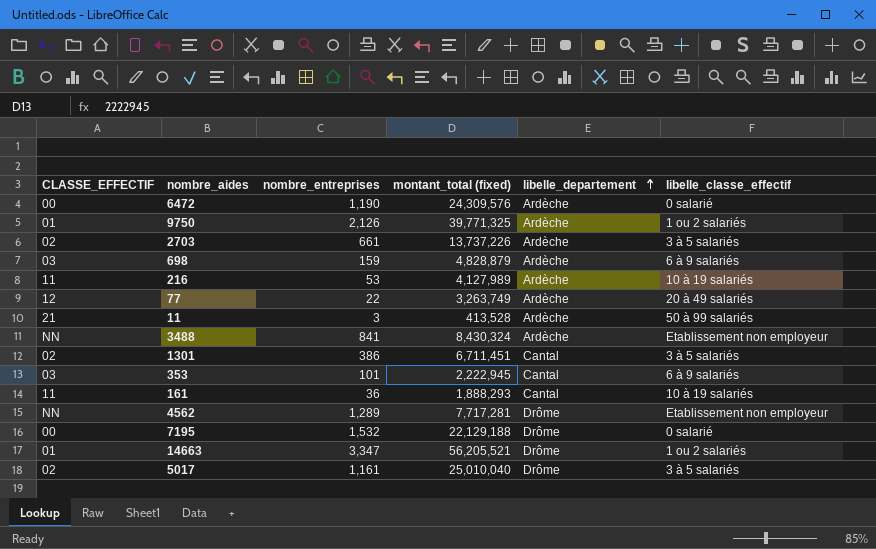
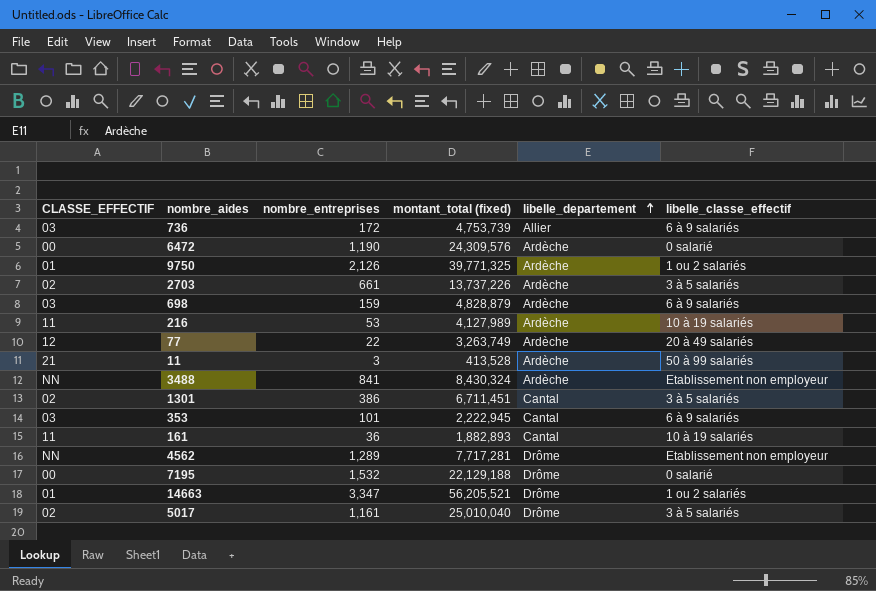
row 736: none -> 03 | 172 | 4,753,739 | Allier | 6 à 9 salariés
161 | montant_total (fixed): 1,888,293 -> 1,882,893

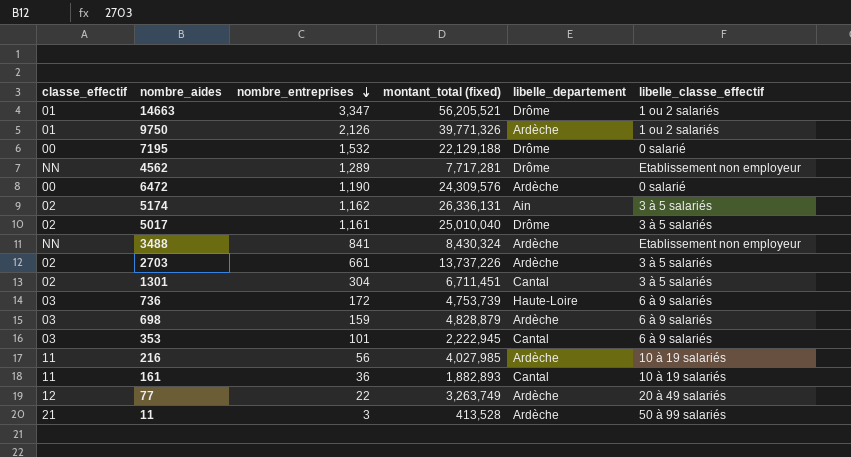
row order: libelle_departement ascending -> nombre_entreprises descending
column name: CLASSE_EFFECTIF -> classe_effectif
9750 | montant_total (fixed): 39,771,325 -> 39,771,326
row 5174: none -> 02 | 1,162 | 26,336,131 | Ain | 3 à 5 salariés
1301 | nombre_entreprises: 386 -> 304
736 | libelle_departement: Allier -> Haute-Loire
216 | nombre_entreprises: 53 -> 56
216 | montant_total (fixed): 4,127,989 -> 4,027,985

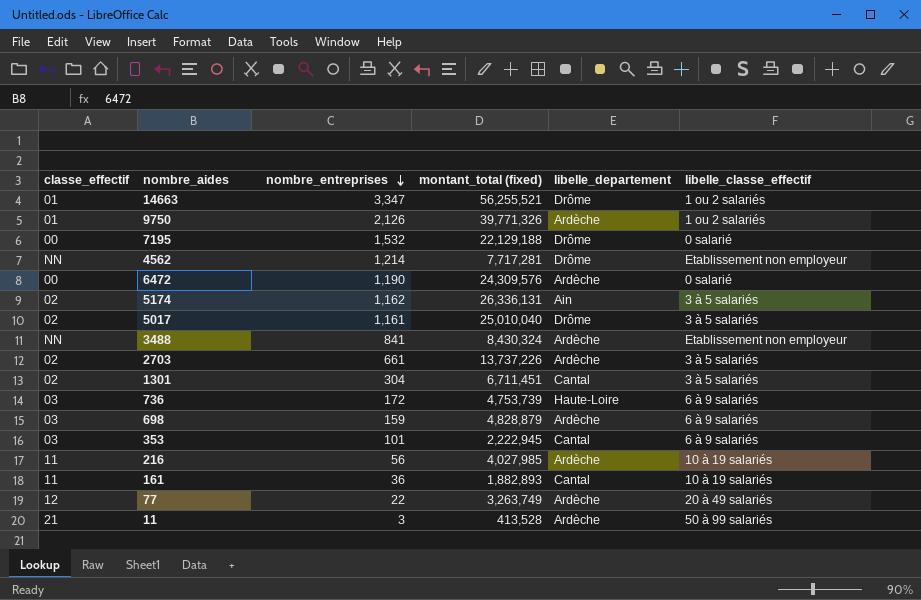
14663 | montant_total (fixed): 56,205,521 -> 56,255,521
4562 | nombre_entreprises: 1,289 -> 1,214

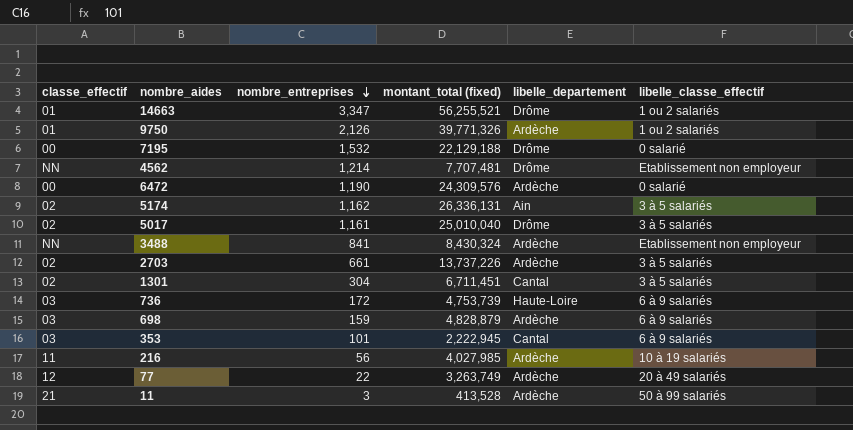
row 161: 11 | 36 | 1,882,893 | Cantal | 10 à 19 salariés -> none
4562 | montant_total (fixed): 7,717,281 -> 7,707,481

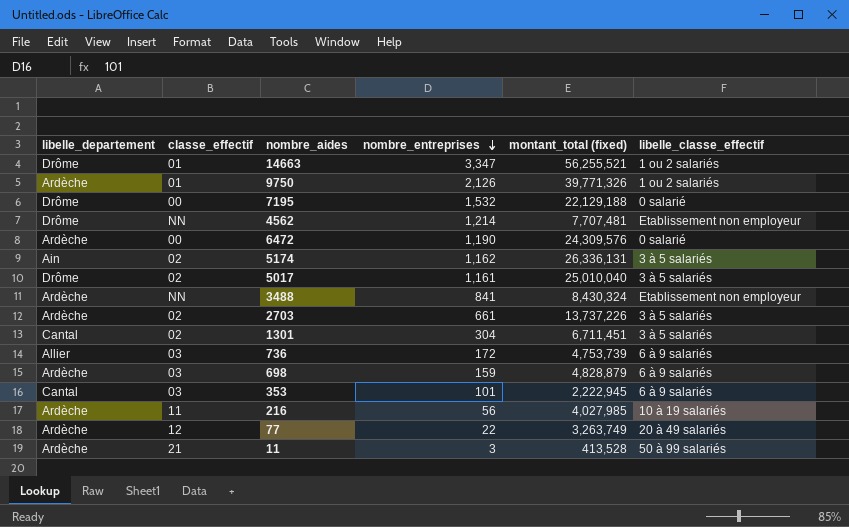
column libelle_departement | position: 5 -> 1
736 | libelle_departement: Haute-Loire -> Allier

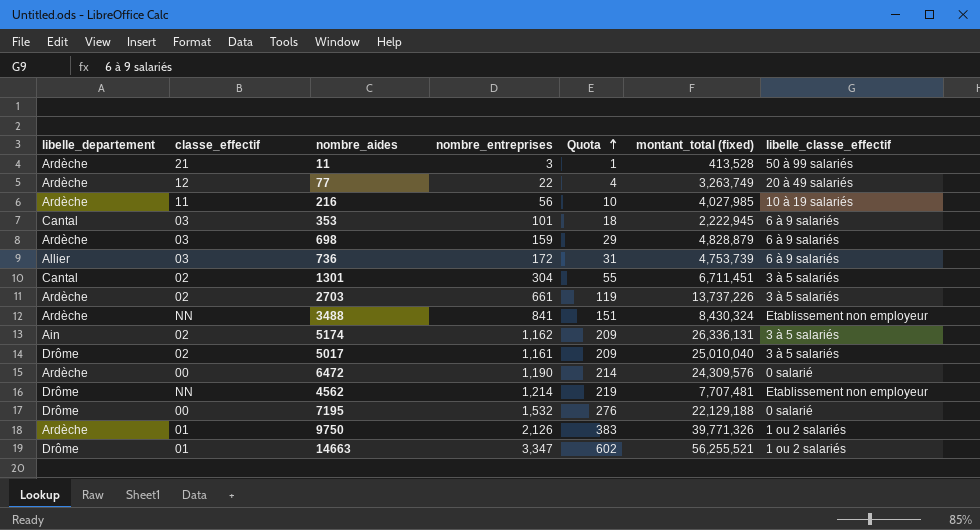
row order: nombre_entreprises descending -> Quota ascending
column Quota | formula: none -> [nombre_entreprises] * 0.18

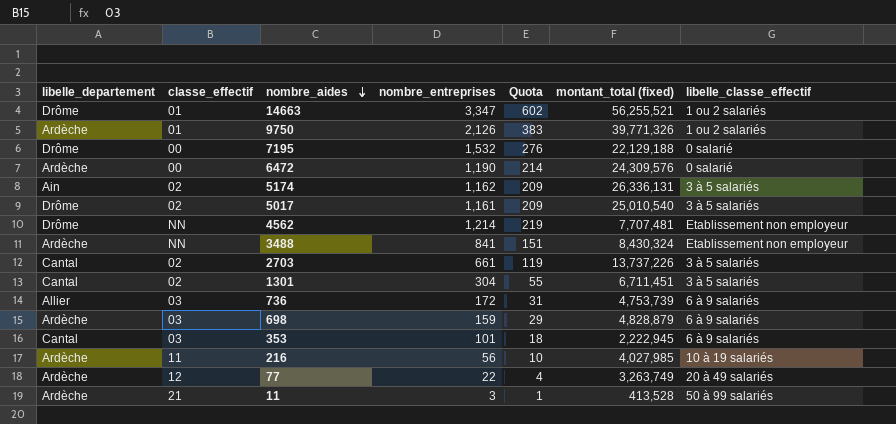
row order: Quota ascending -> nombre_aides descending
5017 | montant_total (fixed): 25,010,040 -> 25,010,540
2703 | libelle_departement: Ardèche -> Cantal

